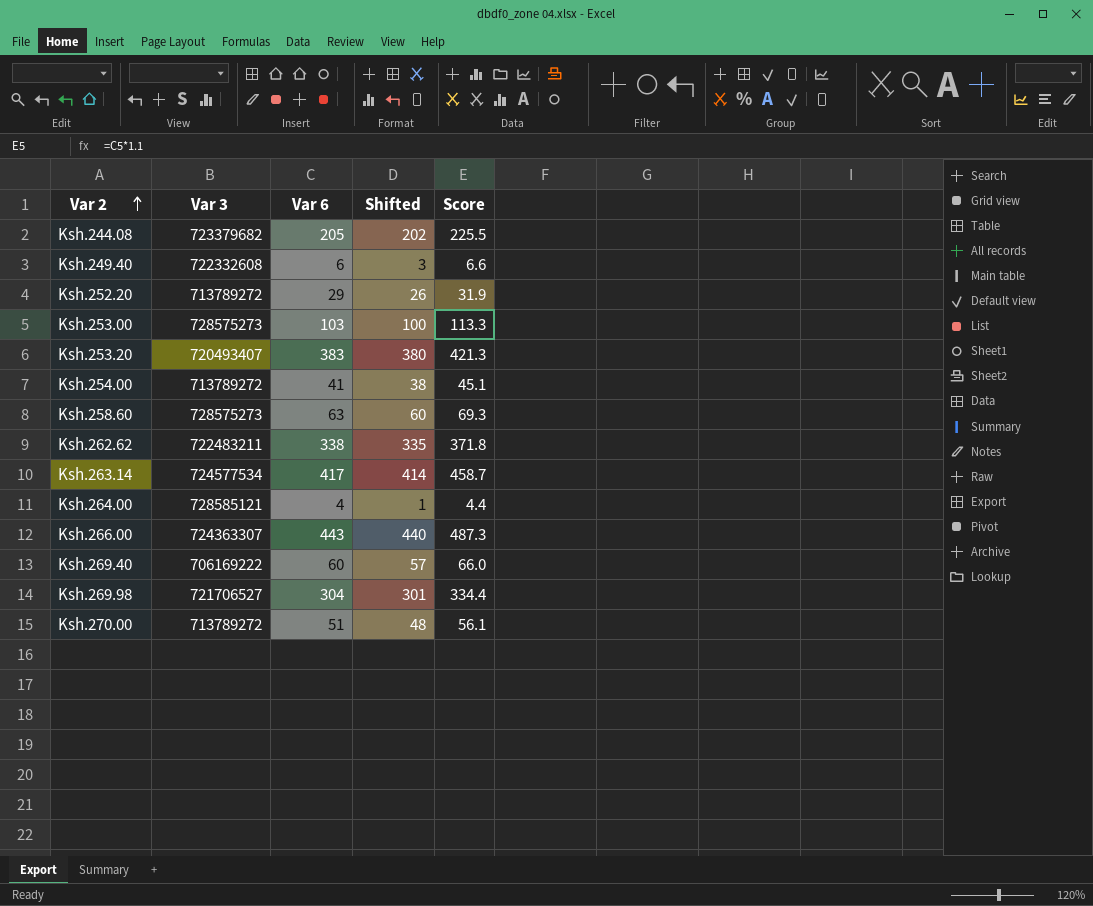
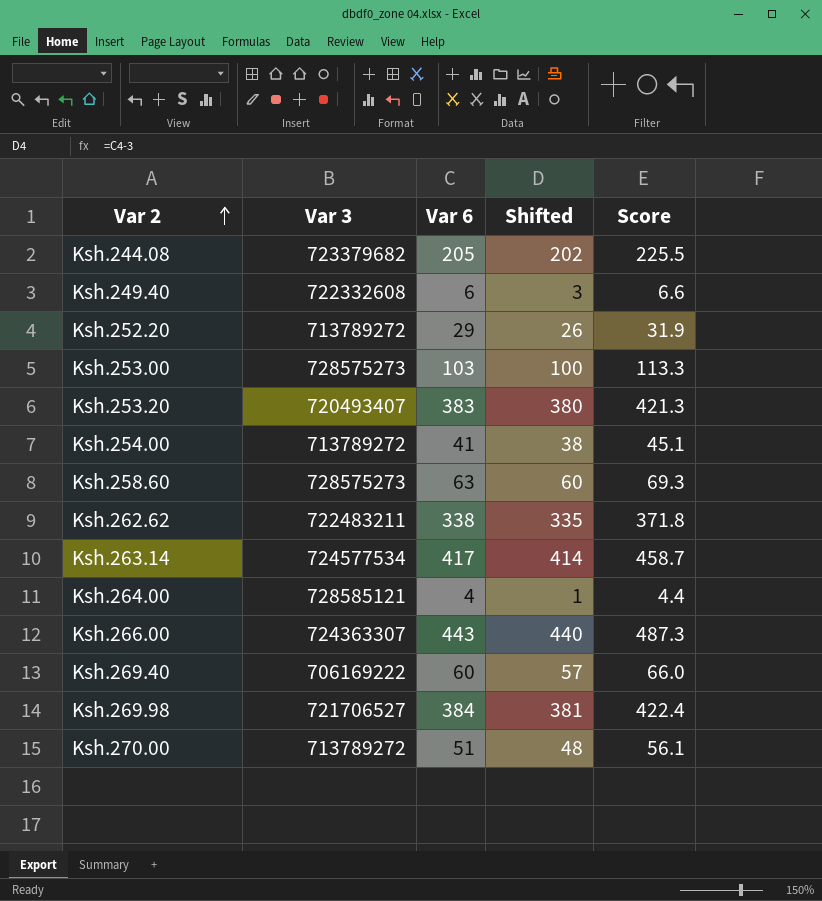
Ksh.269.98 | Var 6: 304 -> 384
Ksh.269.98 | Shifted: 301 -> 381
Ksh.269.98 | Score: 334.4 -> 422.4

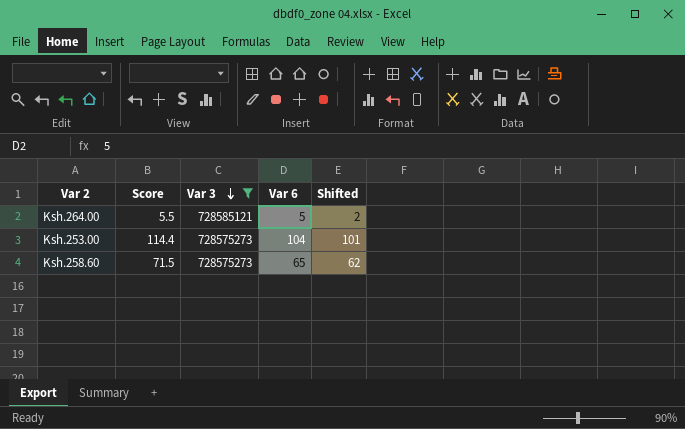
filter: none -> Var 3 >= 728575273
row order: Var 2 ascending -> Var 3 descending
column Score | position: 5 -> 2
Ksh.264.00 | Score: 4.4 -> 5.5
Ksh.264.00 | Var 6: 4 -> 5
Ksh.264.00 | Shifted: 1 -> 2
Ksh.253.00 | Score: 113.3 -> 114.4
Ksh.253.00 | Var 6: 103 -> 104
Ksh.253.00 | Shifted: 100 -> 101
Ksh.258.60 | Score: 69.3 -> 71.5
Ksh.258.60 | Var 6: 63 -> 65
Ksh.258.60 | Shifted: 60 -> 62

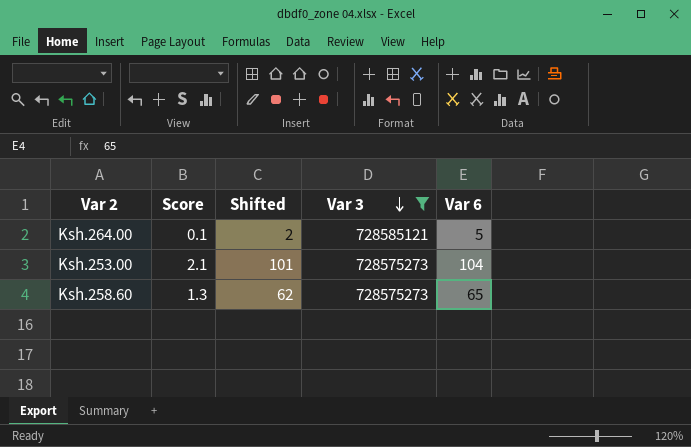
column Score | formula: [Var 6] * 1.1 -> [Var 6] * 0.02
column Shifted | position: 5 -> 3

